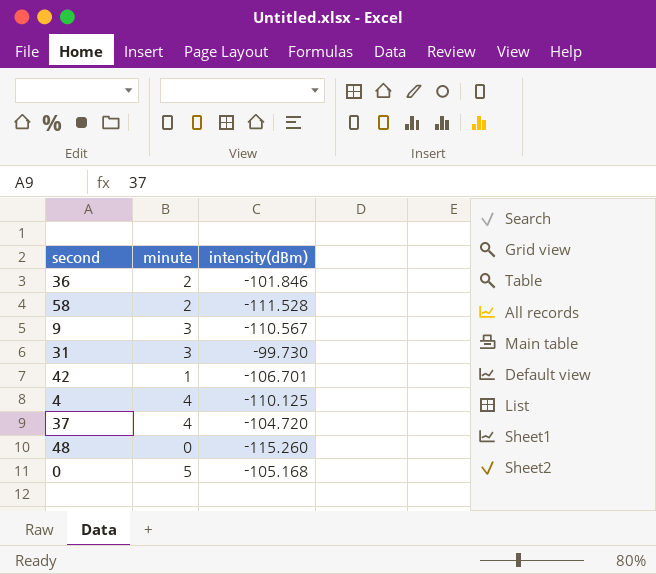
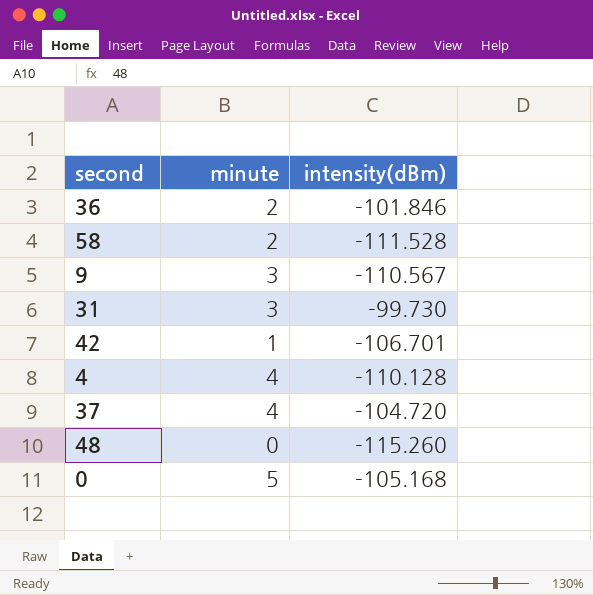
4 | intensity(dBm): -110.125 -> -110.128

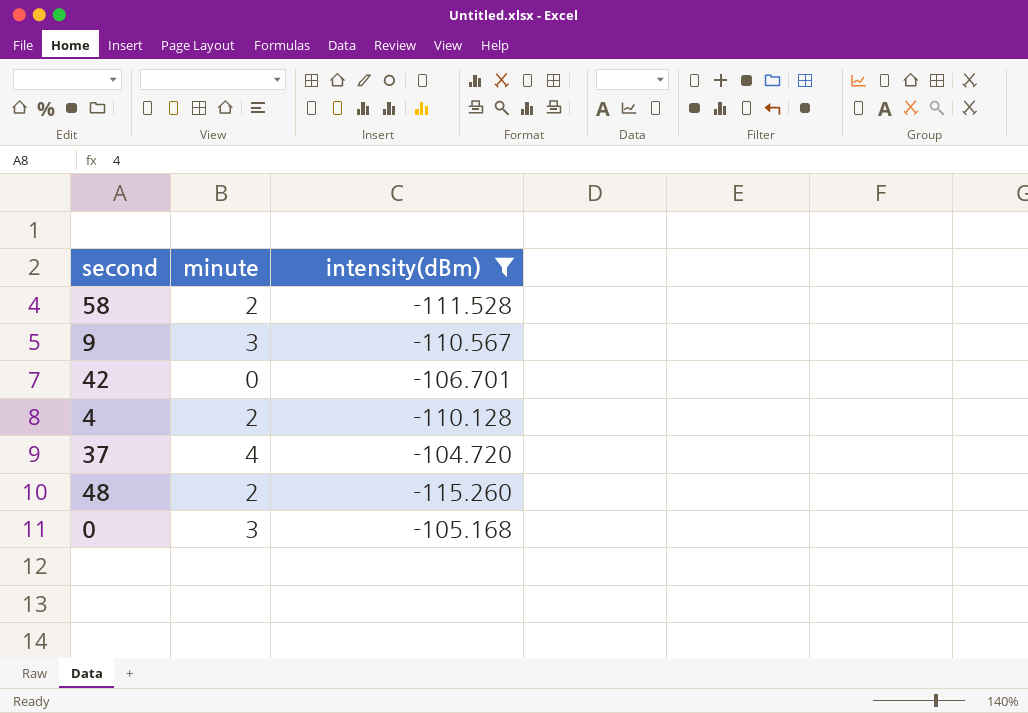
filter: none -> intensity(dBm) <= -104.720
42 | minute: 1 -> 0
4 | minute: 4 -> 2
48 | minute: 0 -> 2
0 | minute: 5 -> 3

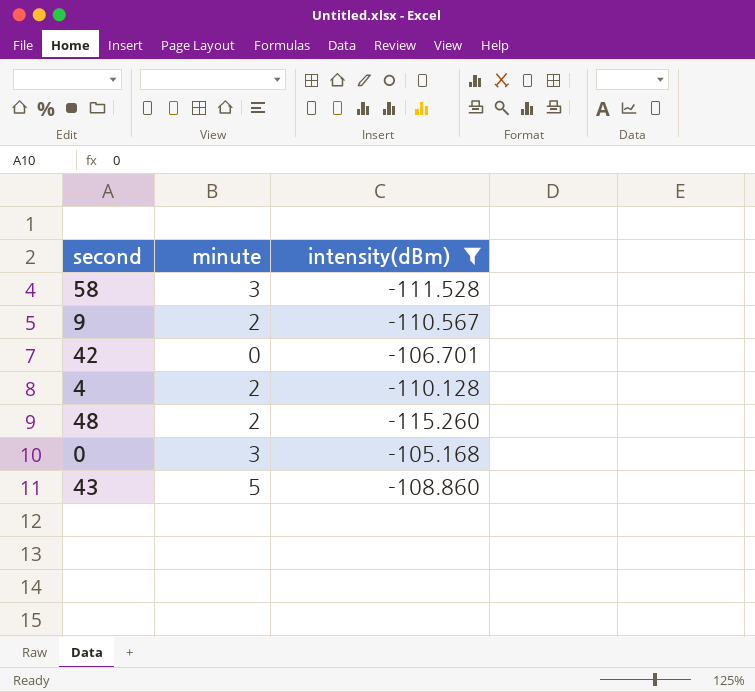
row 37: 4 | -104.720 -> none
58 | minute: 2 -> 3
9 | minute: 3 -> 2
row 43: none -> 5 | -108.860

